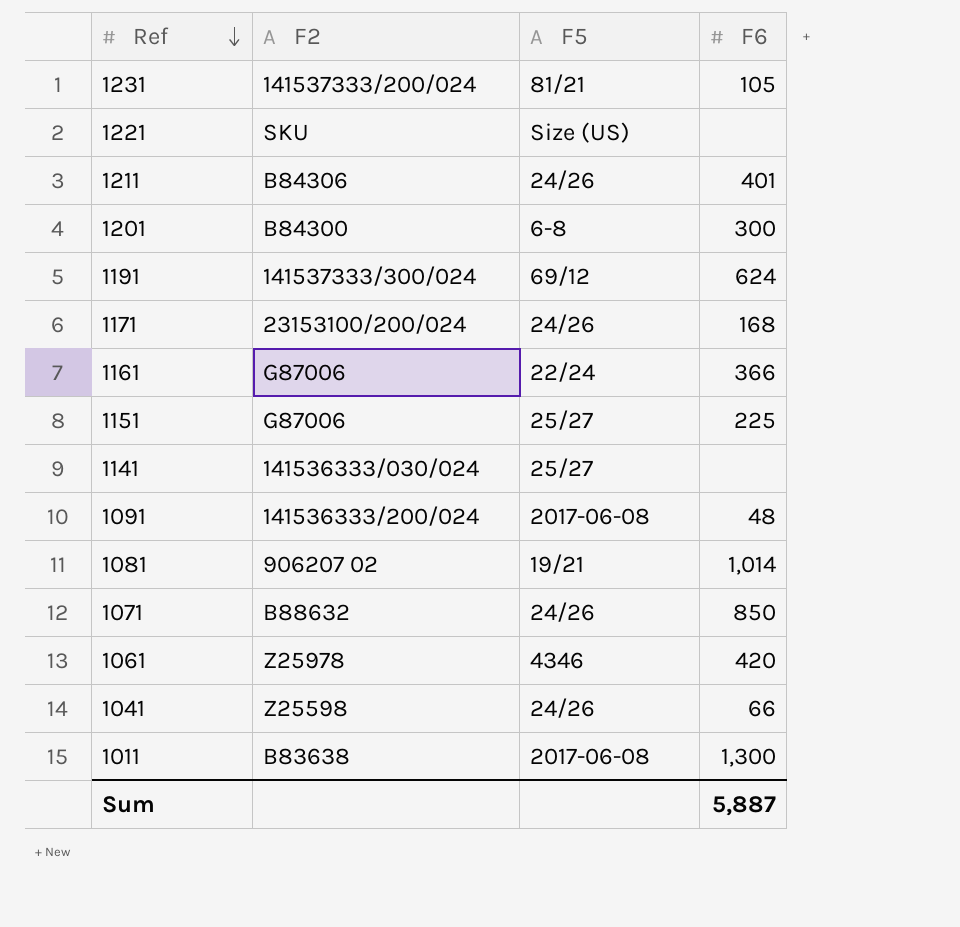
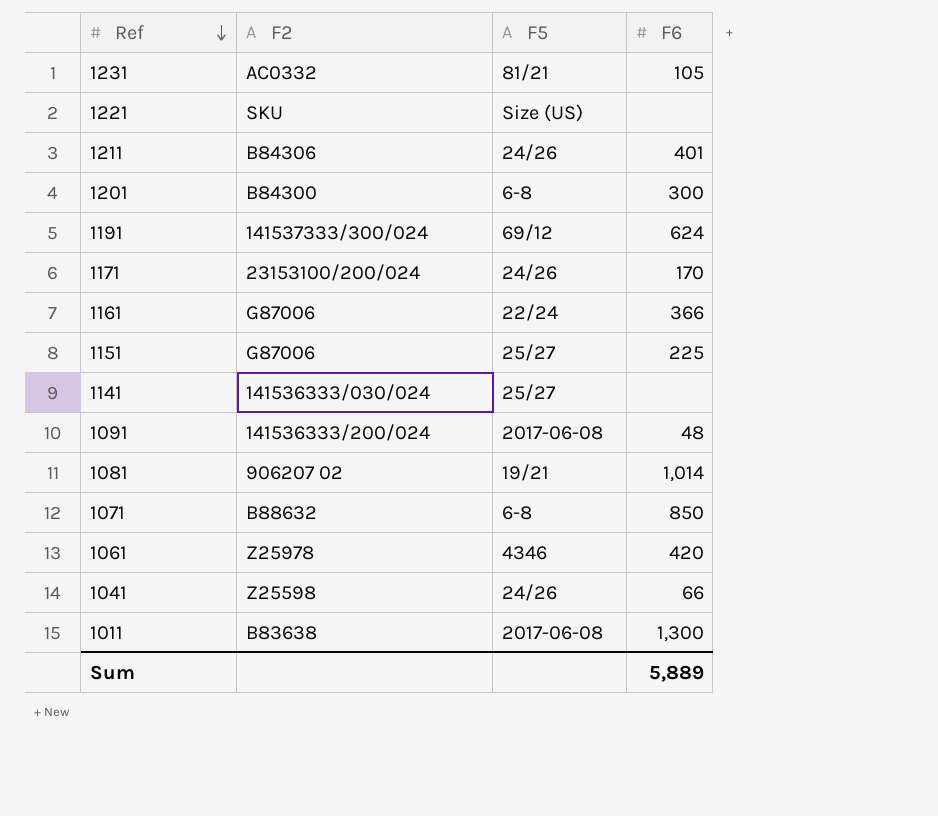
1231 | F2: 141537333/200/024 -> AC0332
1171 | F6: 168 -> 170
1071 | F5: 24/26 -> 6-8
Sum | F6: 5,887 -> 5,889

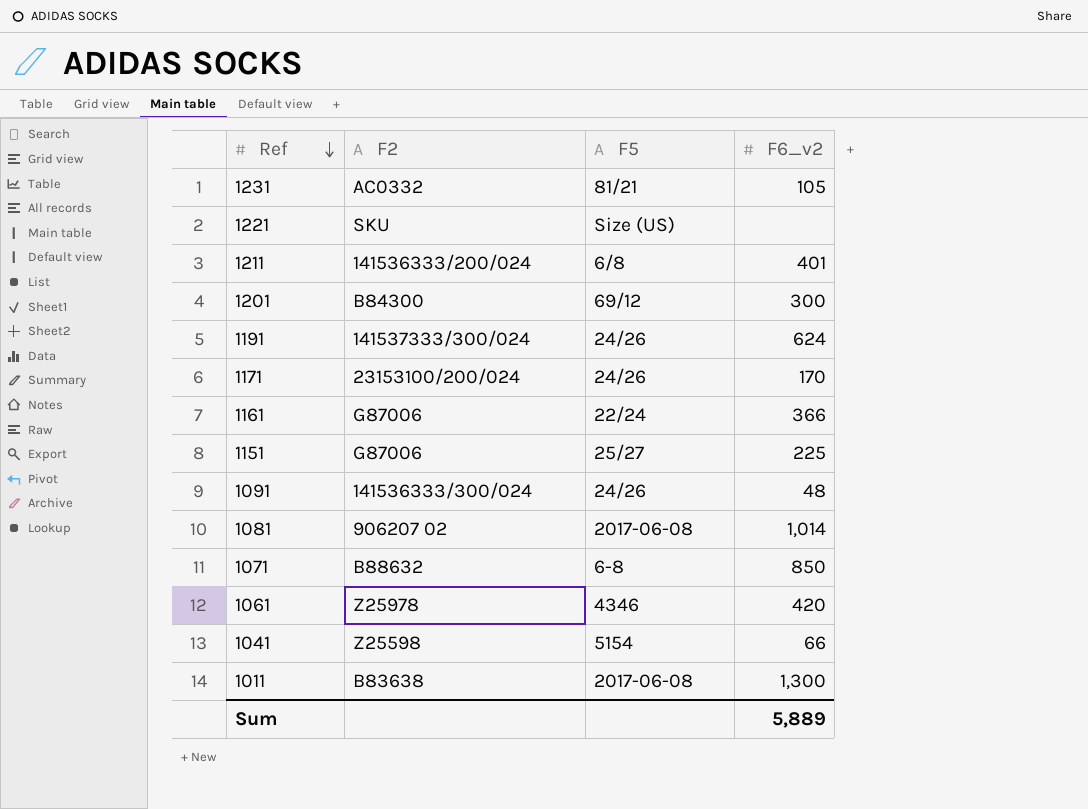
column name: F6 -> F6_v2
row 1141: 141536333/030/024 | 25/27 | none -> none
1211 | F2: B84306 -> 141536333/200/024
1211 | F5: 24/26 -> 6/8
1201 | F5: 6-8 -> 69/12
1191 | F5: 69/12 -> 24/26
1091 | F2: 141536333/200/024 -> 141536333/300/024
1091 | F5: 2017-06-08 -> 24/26
1081 | F5: 19/21 -> 2017-06-08
1041 | F5: 24/26 -> 5154

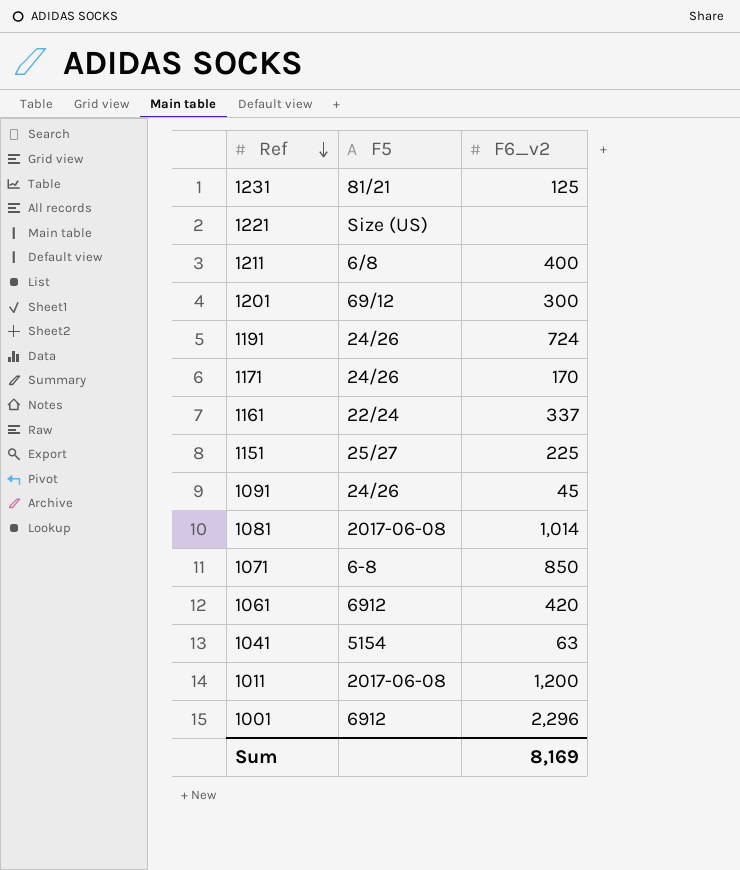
column F2 | position: 2 -> none
1231 | F6_v2: 105 -> 125
1211 | F6_v2: 401 -> 400
1191 | F6_v2: 624 -> 724
1161 | F6_v2: 366 -> 337
1091 | F6_v2: 48 -> 45
1061 | F5: 4346 -> 6912
1041 | F6_v2: 66 -> 63
1011 | F6_v2: 1,300 -> 1,200
row 1001: none -> 6912 | 2,296
Sum | F6_v2: 5,889 -> 8,169

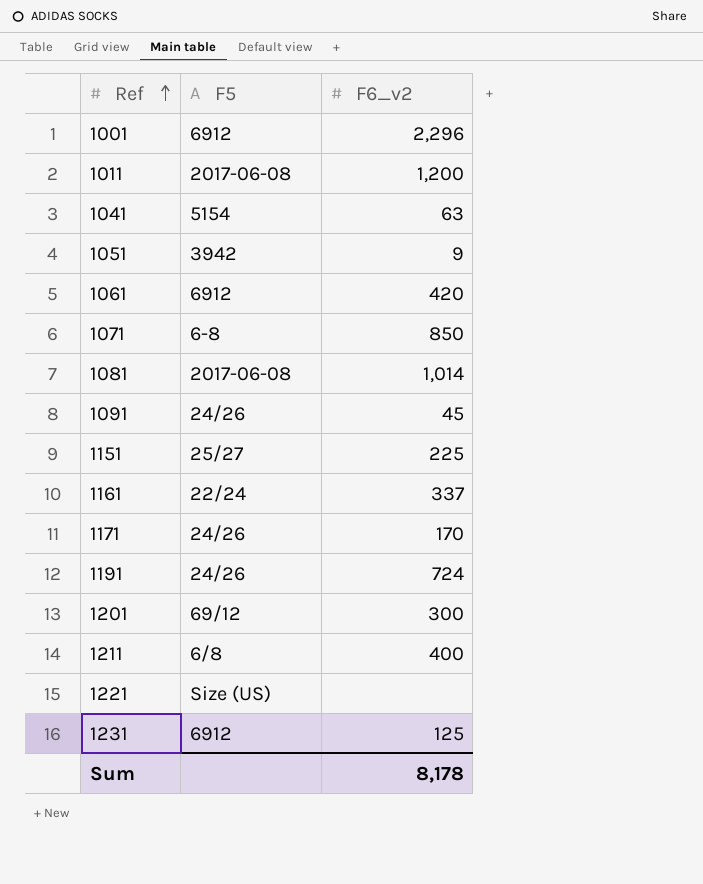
row order: Ref descending -> Ref ascending
row 1051: none -> 3942 | 9
1231 | F5: 81/21 -> 6912
Sum | F6_v2: 8,169 -> 8,178

